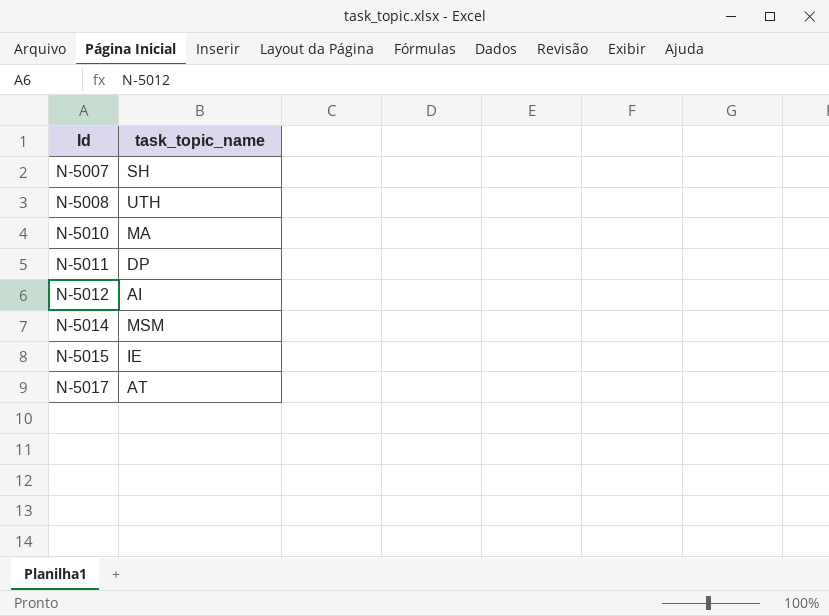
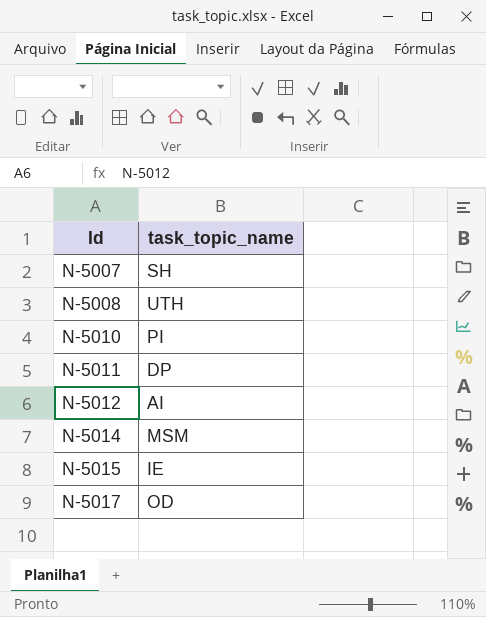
N-5010 | task_topic_name: MA -> PI
N-5017 | task_topic_name: AT -> OD

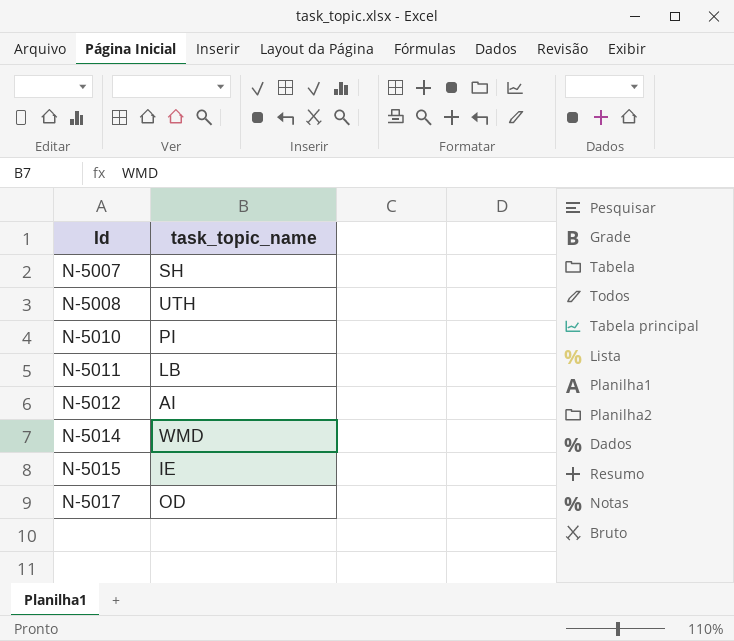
N-5011 | task_topic_name: DP -> LB
N-5014 | task_topic_name: MSM -> WMD

